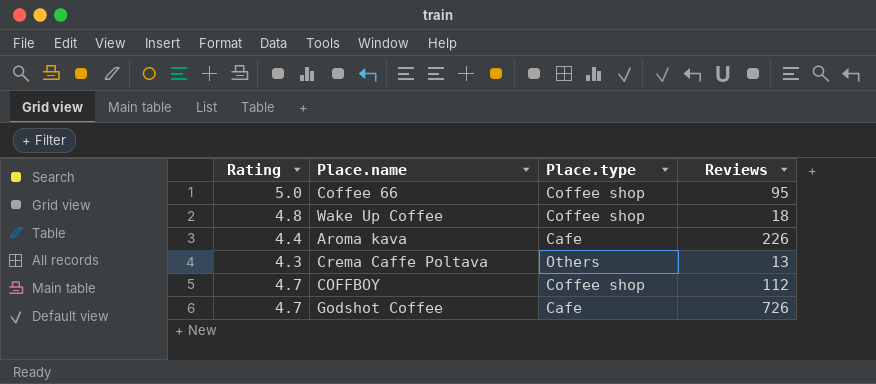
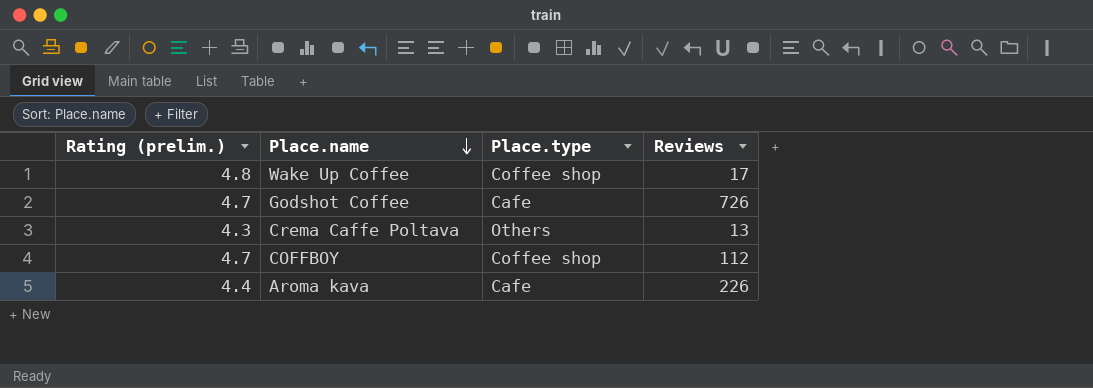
row order: none -> Place.name descending
column name: Rating -> Rating (prelim.)
row Coffee 66: 5.0 | Coffee shop | 95 -> none
Wake Up Coffee | Reviews: 18 -> 17

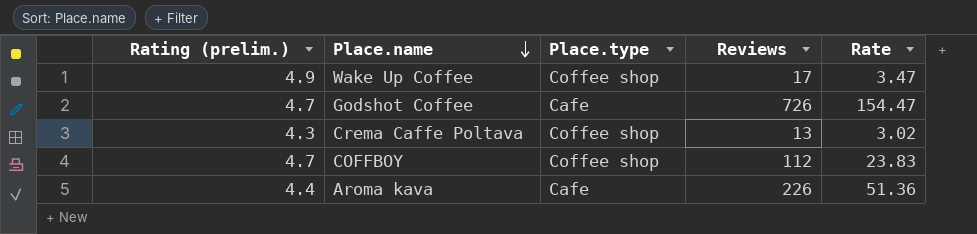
column Rate | formula: none -> [Reviews] / [Rating (prelim.)]
Wake Up Coffee | Rating (prelim.): 4.8 -> 4.9
Crema Caffe Poltava | Place.type: Others -> Coffee shop

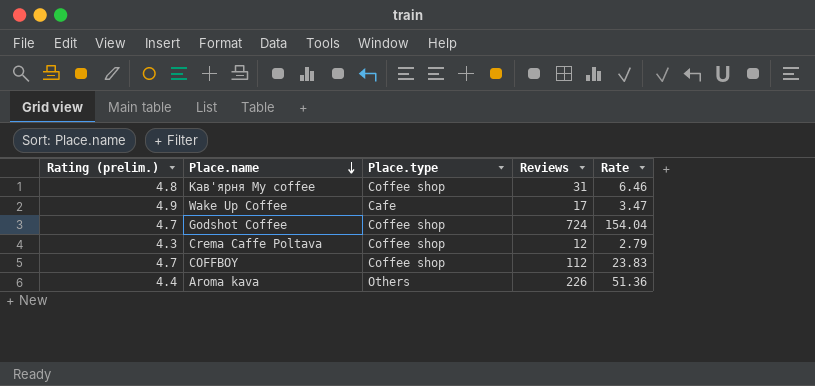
row Кав'ярня My coffee: none -> 4.8 | Coffee shop | 31 | 6.46
Wake Up Coffee | Place.type: Coffee shop -> Cafe
Godshot Coffee | Place.type: Cafe -> Coffee shop
Godshot Coffee | Reviews: 726 -> 724
Godshot Coffee | Rate: 154.47 -> 154.04
Crema Caffe Poltava | Reviews: 13 -> 12
Crema Caffe Poltava | Rate: 3.02 -> 2.79
Aroma kava | Place.type: Cafe -> Others

